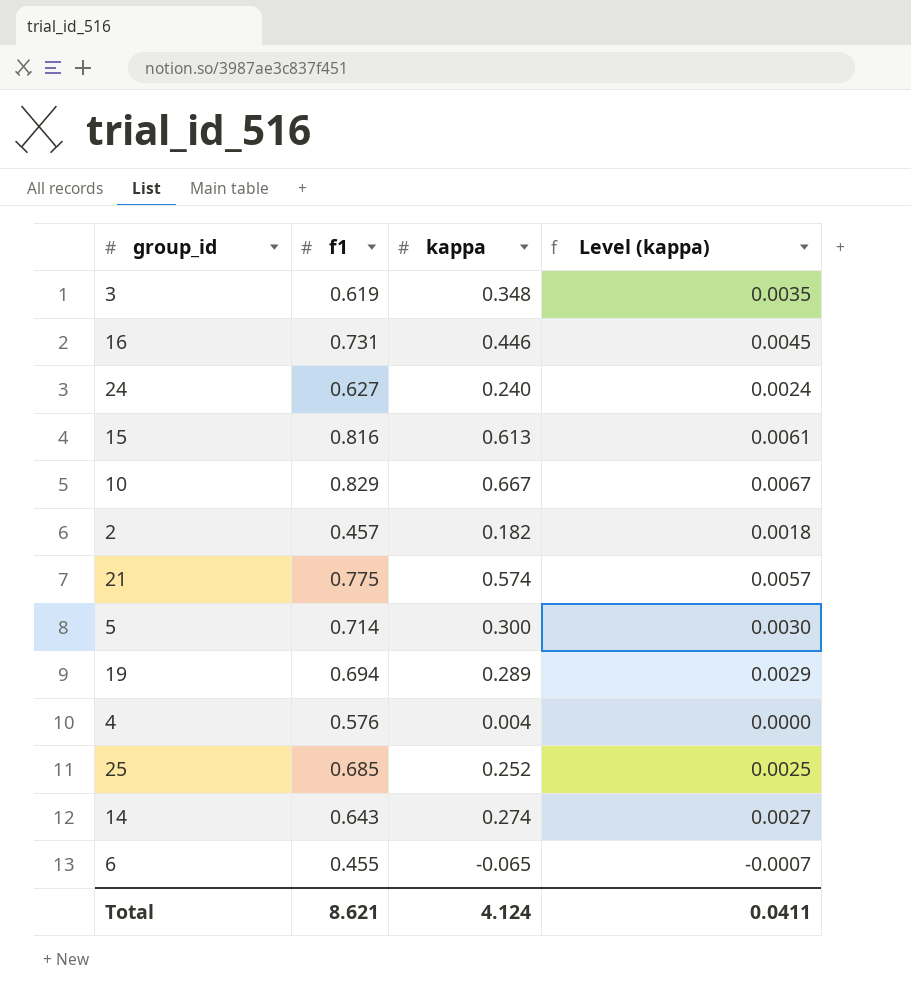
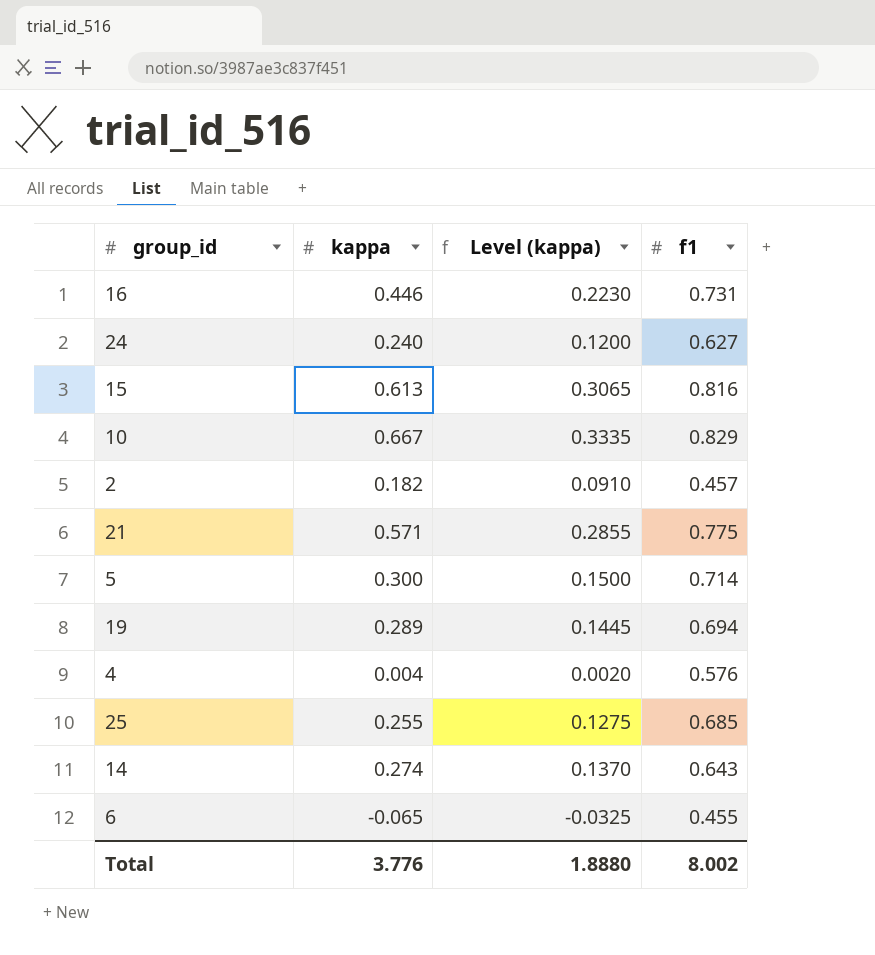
column Level (kappa) | formula: [kappa] * 0.01 -> [kappa] * 0.5
column f1 | position: 2 -> 4
row 3: 0.619 | 0.348 | 0.0035 -> none
21 | kappa: 0.574 -> 0.571
25 | kappa: 0.252 -> 0.255
Total | kappa: 4.124 -> 3.776
Total | Level (kappa): 0.0411 -> 1.8880
Total | f1: 8.621 -> 8.002

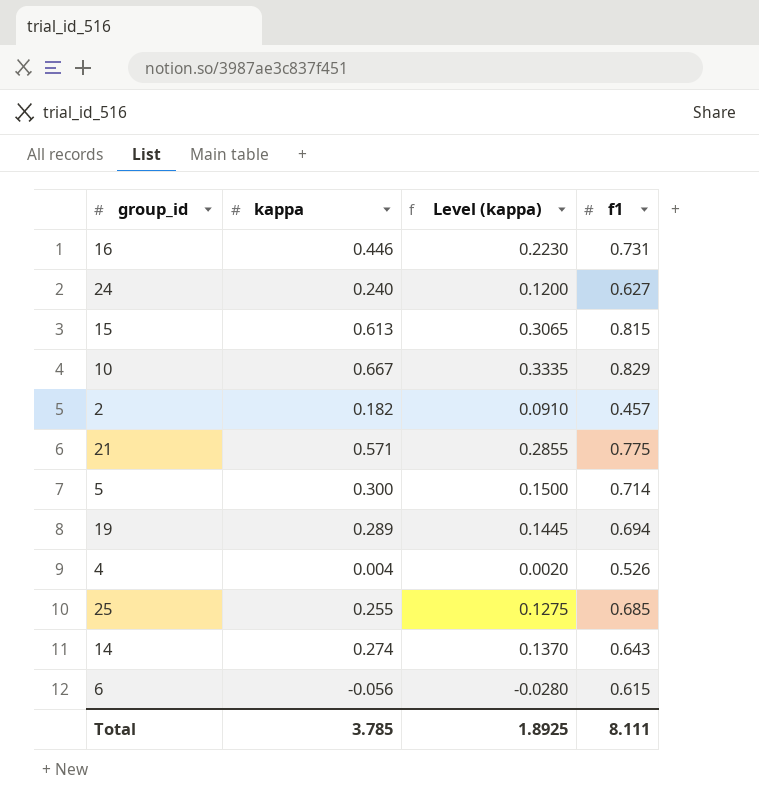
15 | f1: 0.816 -> 0.815
4 | f1: 0.576 -> 0.526
6 | kappa: -0.065 -> -0.056
6 | Level (kappa): -0.0325 -> -0.0280
6 | f1: 0.455 -> 0.615
Total | kappa: 3.776 -> 3.785
Total | Level (kappa): 1.8880 -> 1.8925
Total | f1: 8.002 -> 8.111

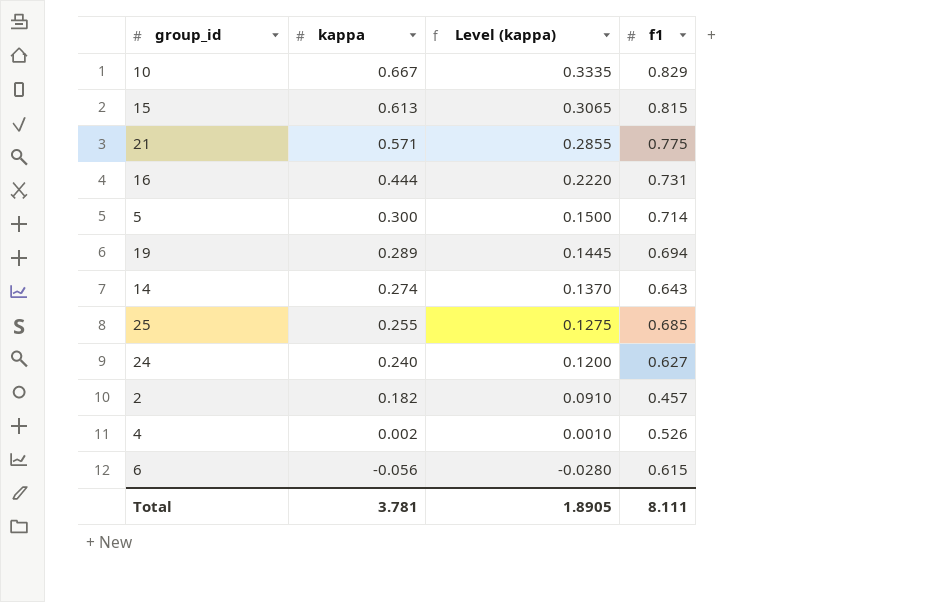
row order: none -> kappa descending
16 | kappa: 0.446 -> 0.444
16 | Level (kappa): 0.2230 -> 0.2220
4 | kappa: 0.004 -> 0.002
4 | Level (kappa): 0.0020 -> 0.0010
Total | kappa: 3.785 -> 3.781
Total | Level (kappa): 1.8925 -> 1.8905

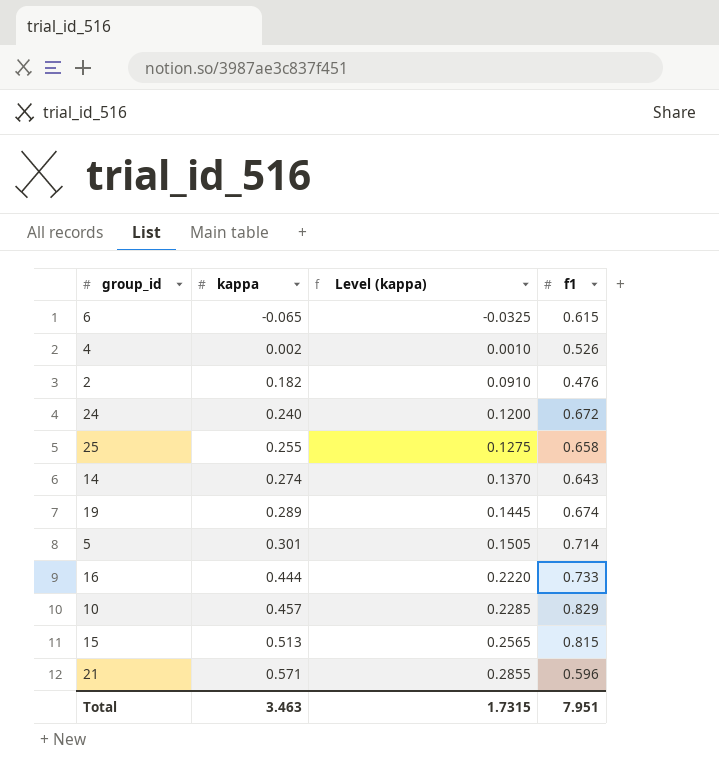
row order: kappa descending -> kappa ascending
6 | kappa: -0.056 -> -0.065
6 | Level (kappa): -0.0280 -> -0.0325
2 | f1: 0.457 -> 0.476
24 | f1: 0.627 -> 0.672
25 | f1: 0.685 -> 0.658
19 | f1: 0.694 -> 0.674
5 | kappa: 0.300 -> 0.301
5 | Level (kappa): 0.1500 -> 0.1505
16 | f1: 0.731 -> 0.733
10 | kappa: 0.667 -> 0.457
10 | Level (kappa): 0.3335 -> 0.2285
15 | kappa: 0.613 -> 0.513
15 | Level (kappa): 0.3065 -> 0.2565
21 | f1: 0.775 -> 0.596
Total | kappa: 3.781 -> 3.463
Total | Level (kappa): 1.8905 -> 1.7315
Total | f1: 8.111 -> 7.951

